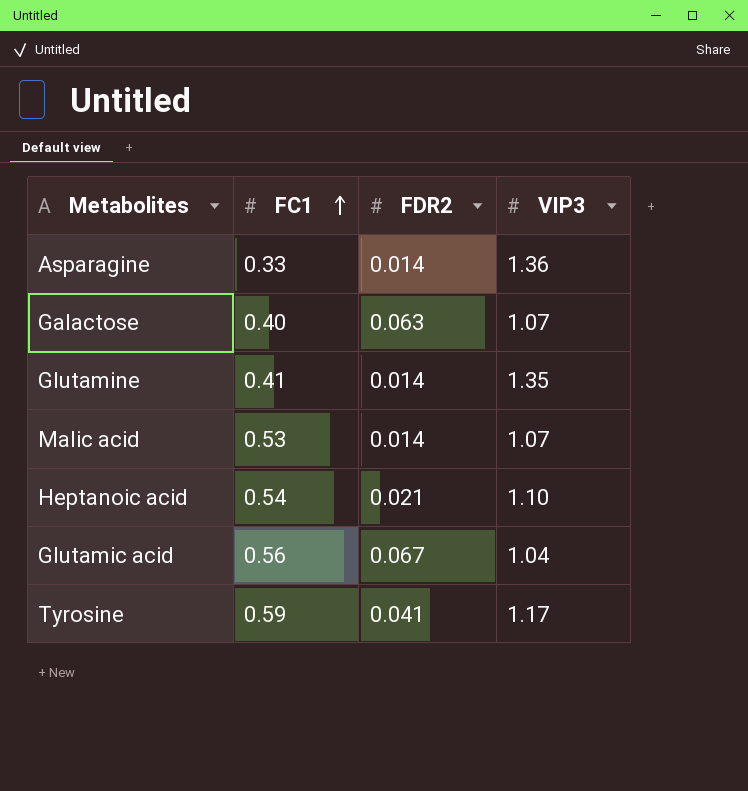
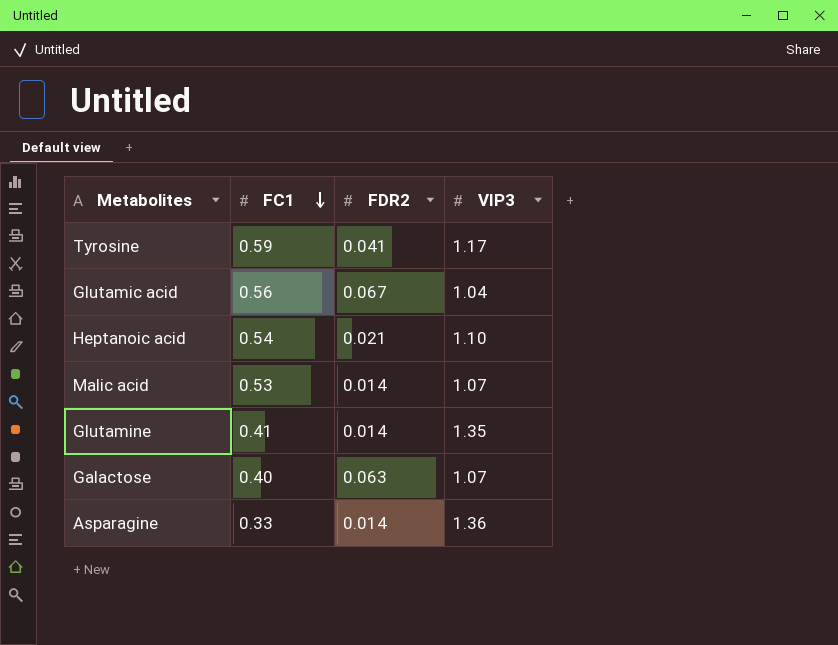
row order: FC1 ascending -> FC1 descending

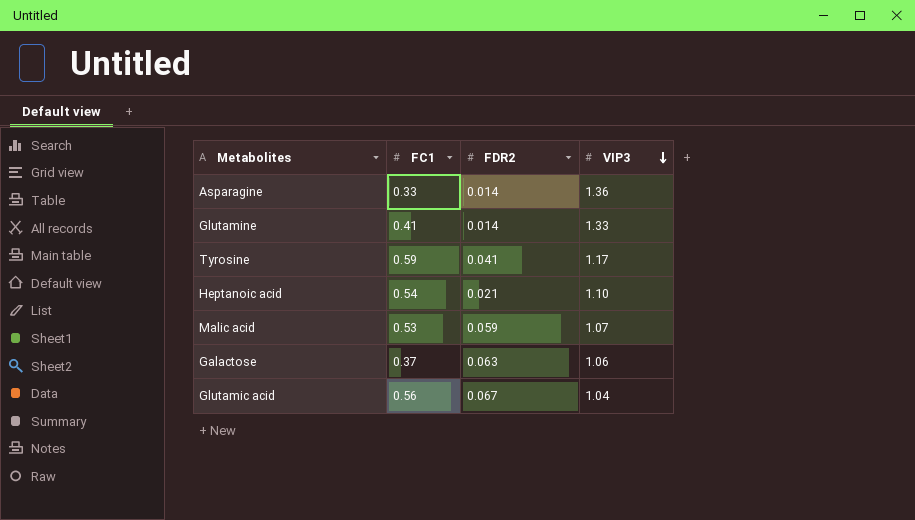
row order: FC1 descending -> VIP3 descending
Glutamine | VIP3: 1.35 -> 1.33
Malic acid | FDR2: 0.014 -> 0.059
Galactose | FC1: 0.40 -> 0.37
Galactose | VIP3: 1.07 -> 1.06

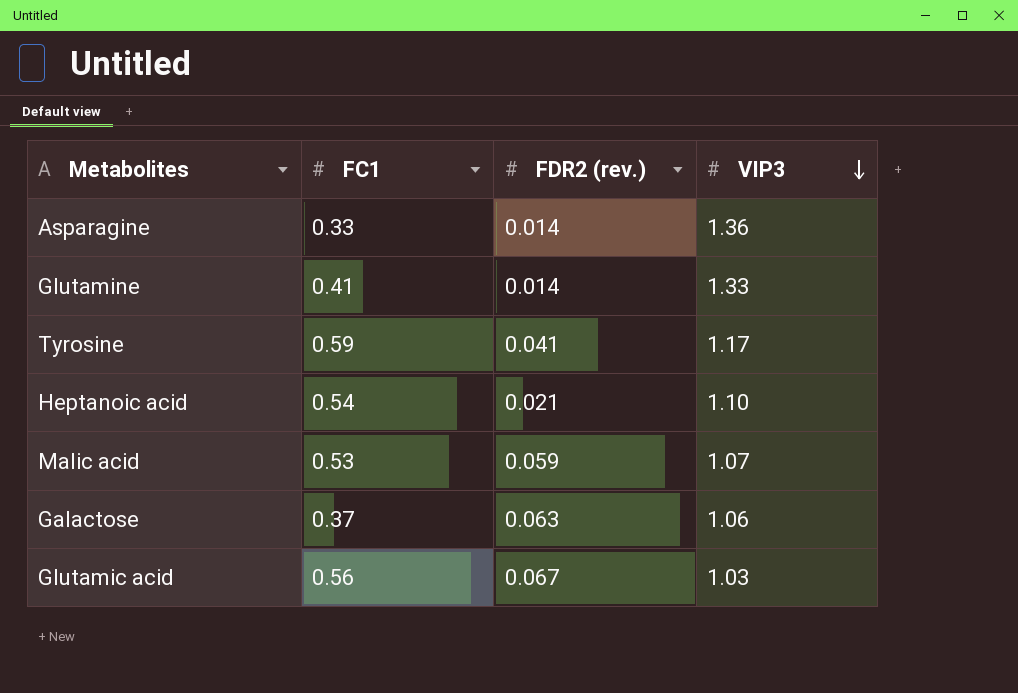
column name: FDR2 -> FDR2 (rev.)
Glutamic acid | VIP3: 1.04 -> 1.03

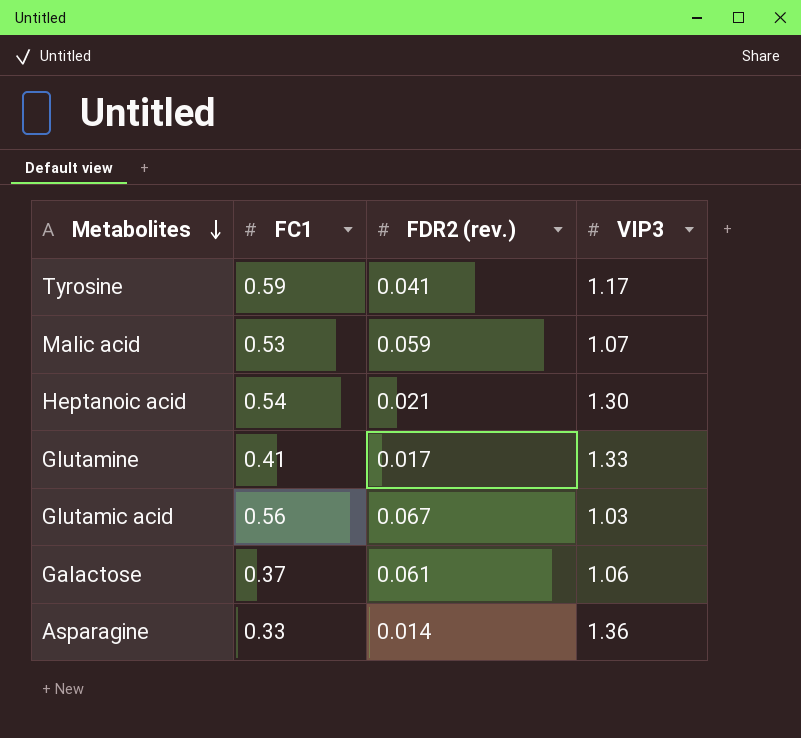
row order: VIP3 descending -> Metabolites descending
Heptanoic acid | VIP3: 1.10 -> 1.30
Glutamine | FDR2 (rev.): 0.014 -> 0.017
Galactose | FDR2 (rev.): 0.063 -> 0.061

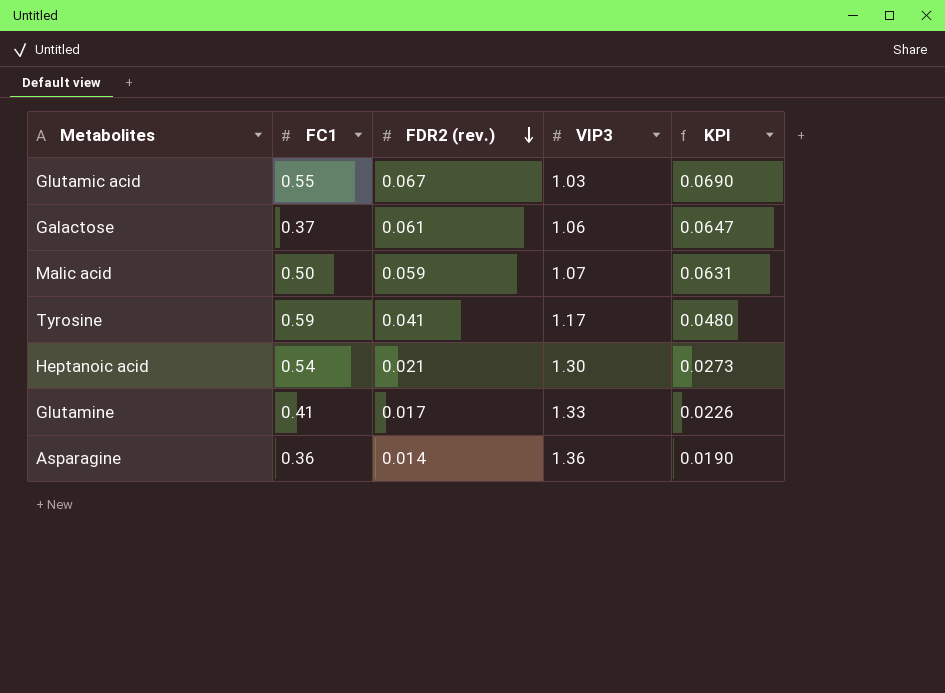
row order: Metabolites descending -> FDR2 (rev.) descending
column KPI | formula: none -> [FDR2 (rev.)] * [VIP3]
Glutamic acid | FC1: 0.56 -> 0.55
Malic acid | FC1: 0.53 -> 0.50
Asparagine | FC1: 0.33 -> 0.36

